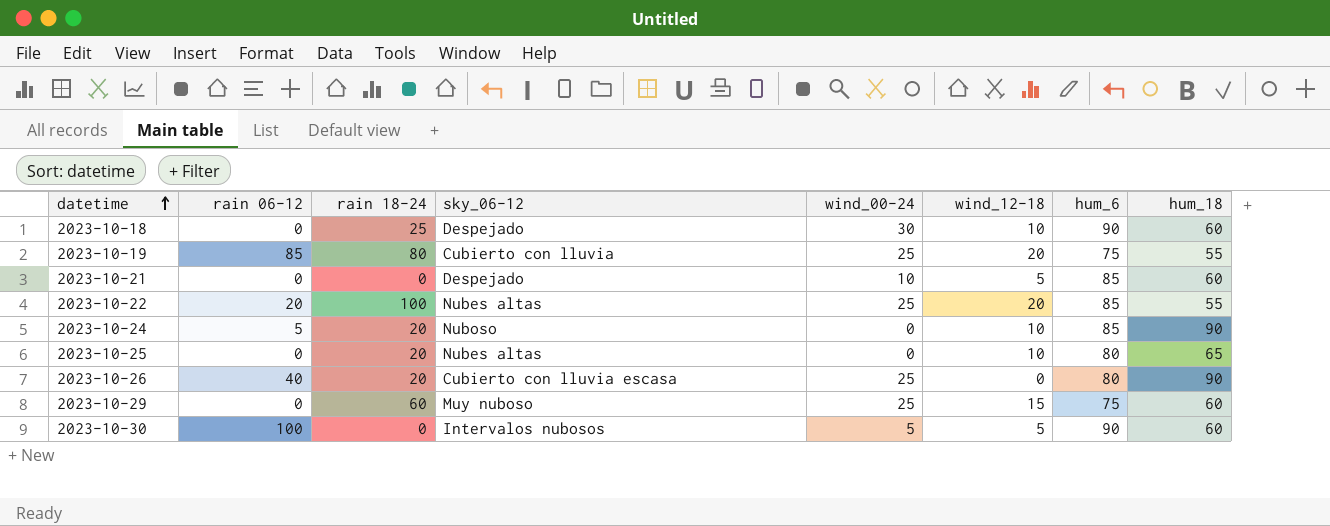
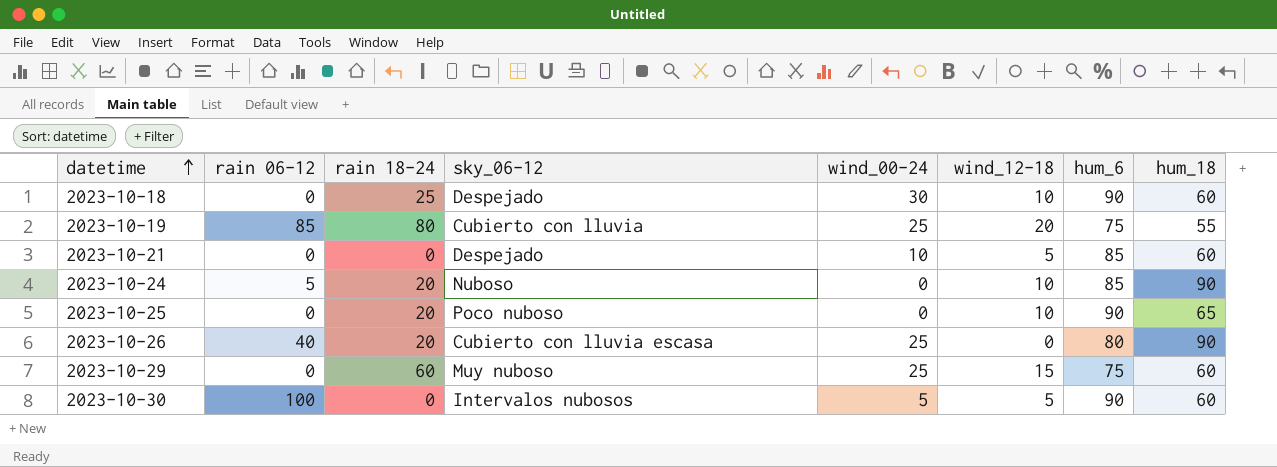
row 2023-10-22: 20 | 100 | Nubes altas | 25 | 20 | 85 | 55 -> none
2023-10-25 | sky_06-12: Nubes altas -> Poco nuboso
2023-10-25 | hum_6: 80 -> 90

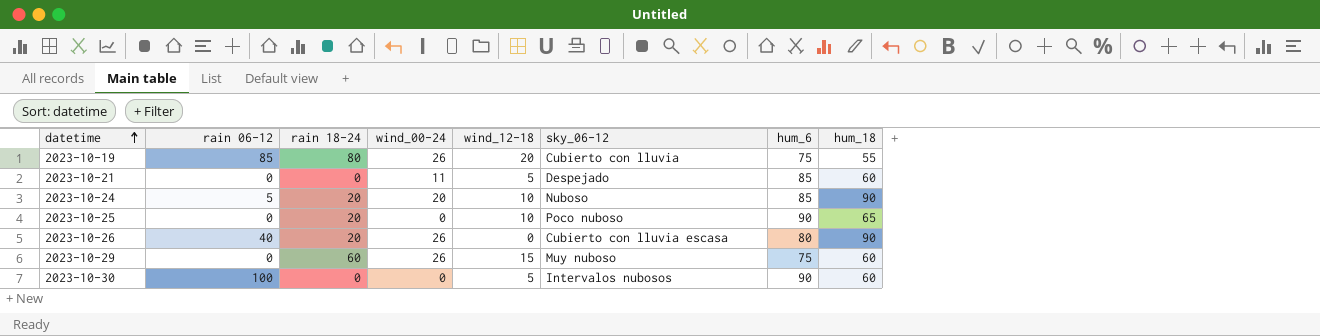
column sky_06-12 | position: 4 -> 6
row 2023-10-18: 0 | 25 | Despejado | 30 | 10 | 90 | 60 -> none
2023-10-19 | wind_00-24: 25 -> 26
2023-10-21 | wind_00-24: 10 -> 11
2023-10-24 | wind_00-24: 0 -> 20
2023-10-26 | wind_00-24: 25 -> 26
2023-10-29 | wind_00-24: 25 -> 26
2023-10-30 | wind_00-24: 5 -> 0

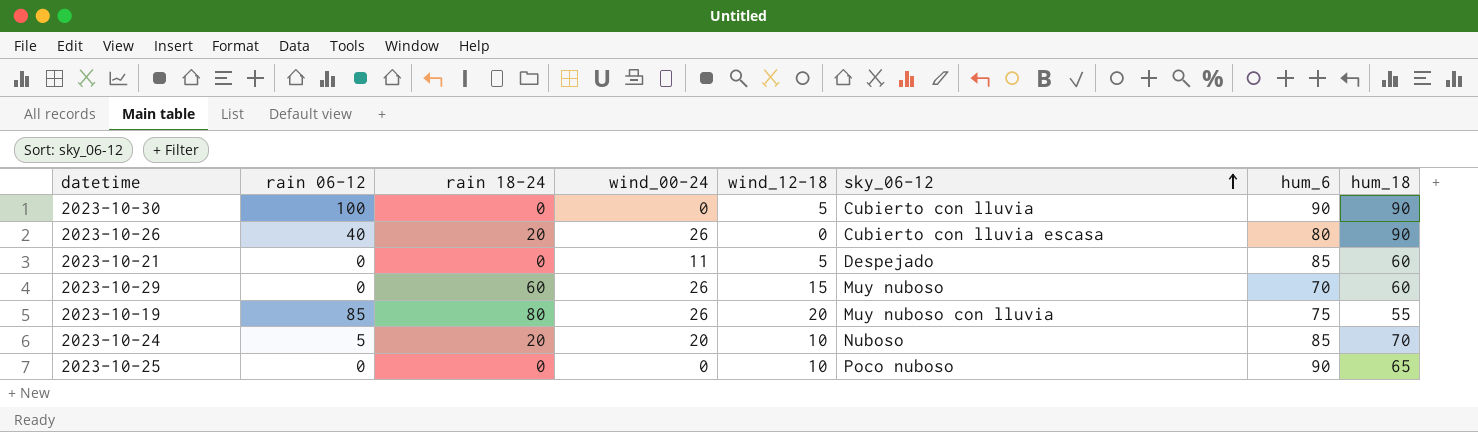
row order: datetime ascending -> sky_06-12 ascending
2023-10-30 | sky_06-12: Intervalos nubosos -> Cubierto con lluvia
2023-10-30 | hum_18: 60 -> 90
2023-10-29 | hum_6: 75 -> 70
2023-10-19 | sky_06-12: Cubierto con lluvia -> Muy nuboso con lluvia
2023-10-24 | hum_18: 90 -> 70
2023-10-25 | rain 18-24: 20 -> 0

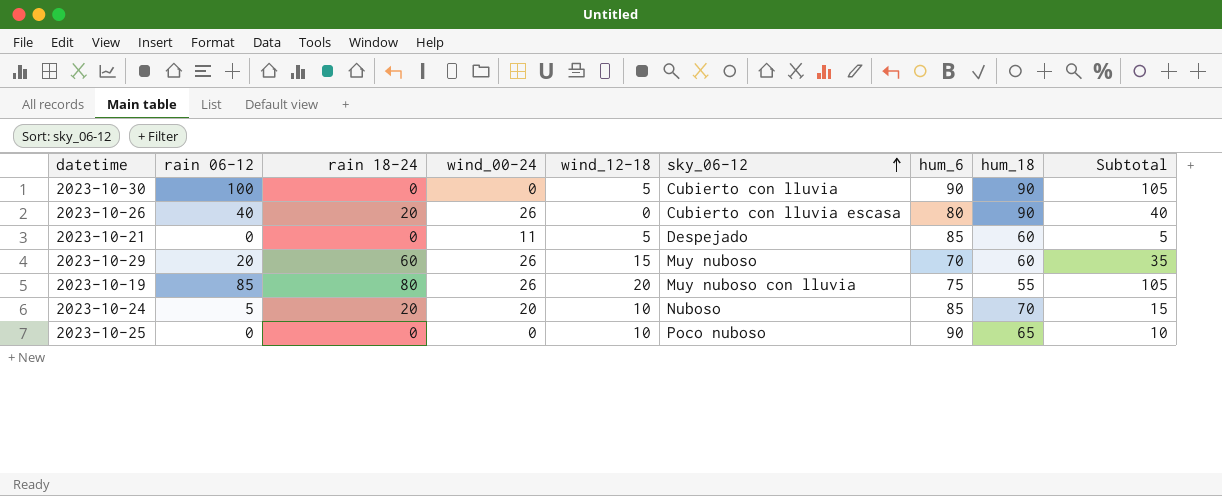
column Subtotal | formula: none -> [rain 06-12] + [wind_12-18]
2023-10-29 | rain 06-12: 0 -> 20

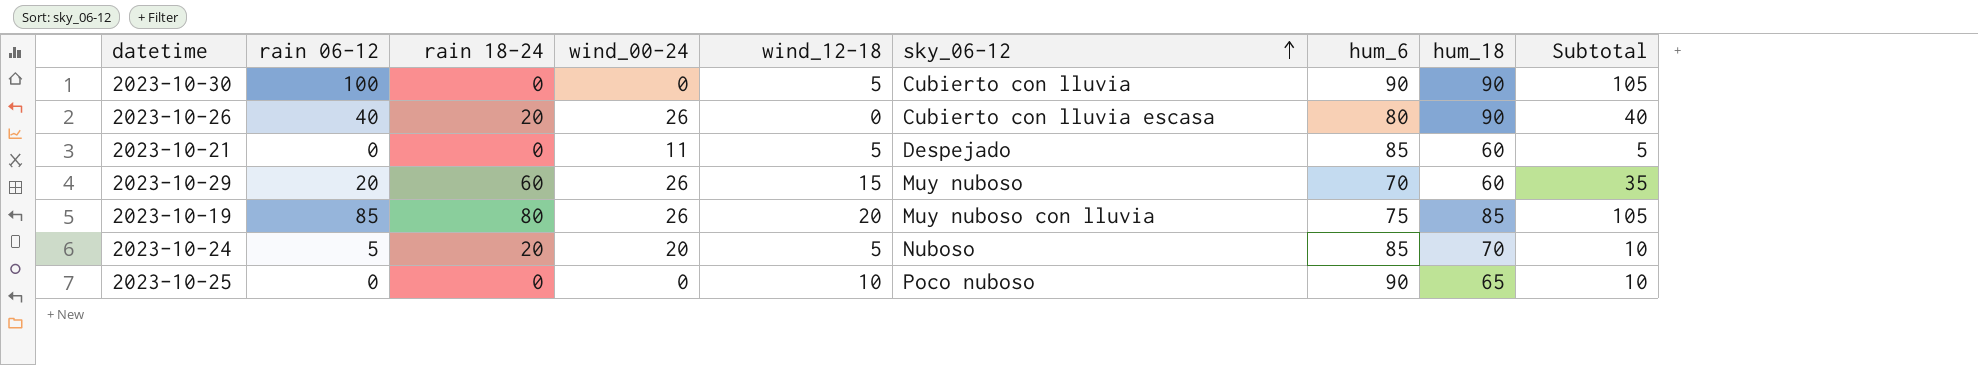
2023-10-19 | hum_18: 55 -> 85
2023-10-24 | wind_12-18: 10 -> 5
2023-10-24 | Subtotal: 15 -> 10

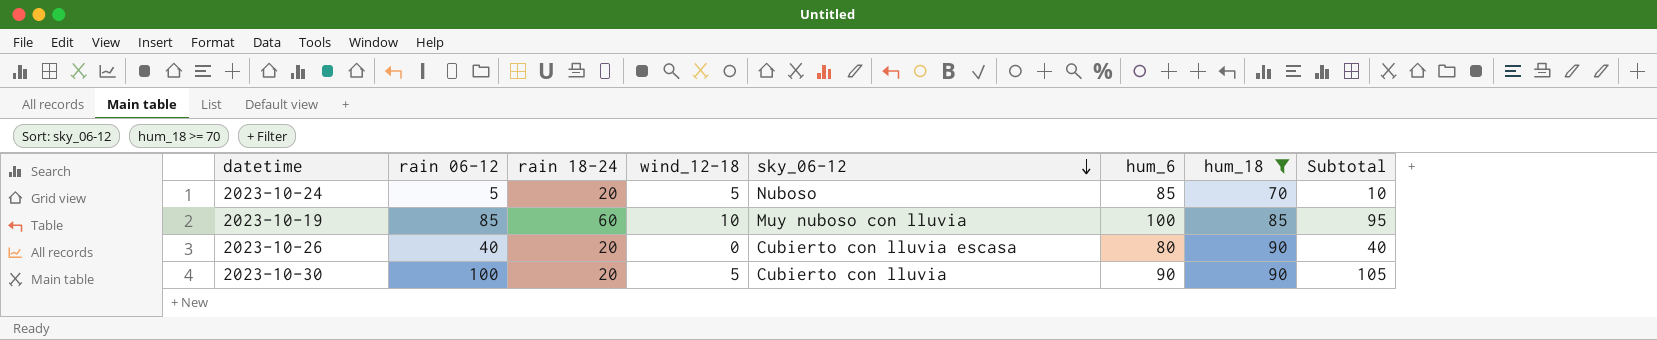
filter: none -> hum_18 >= 70
row order: sky_06-12 ascending -> sky_06-12 descending
column wind_00-24 | position: 4 -> none
2023-10-19 | rain 18-24: 80 -> 60
2023-10-19 | wind_12-18: 20 -> 10
2023-10-19 | hum_6: 75 -> 100
2023-10-19 | Subtotal: 105 -> 95
2023-10-30 | rain 18-24: 0 -> 20

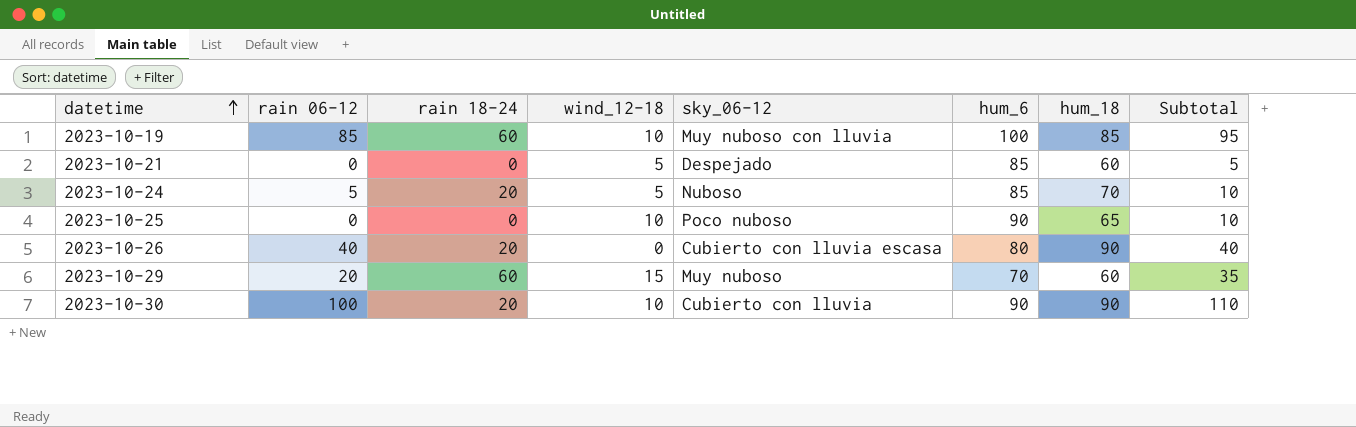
filter: hum_18 >= 70 -> none
row order: sky_06-12 descending -> datetime ascending
2023-10-30 | wind_12-18: 5 -> 10
2023-10-30 | Subtotal: 105 -> 110

